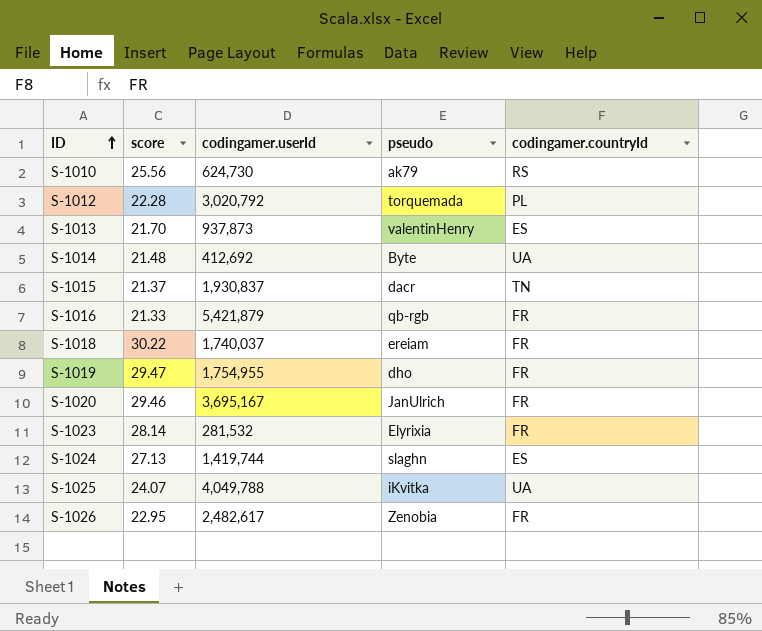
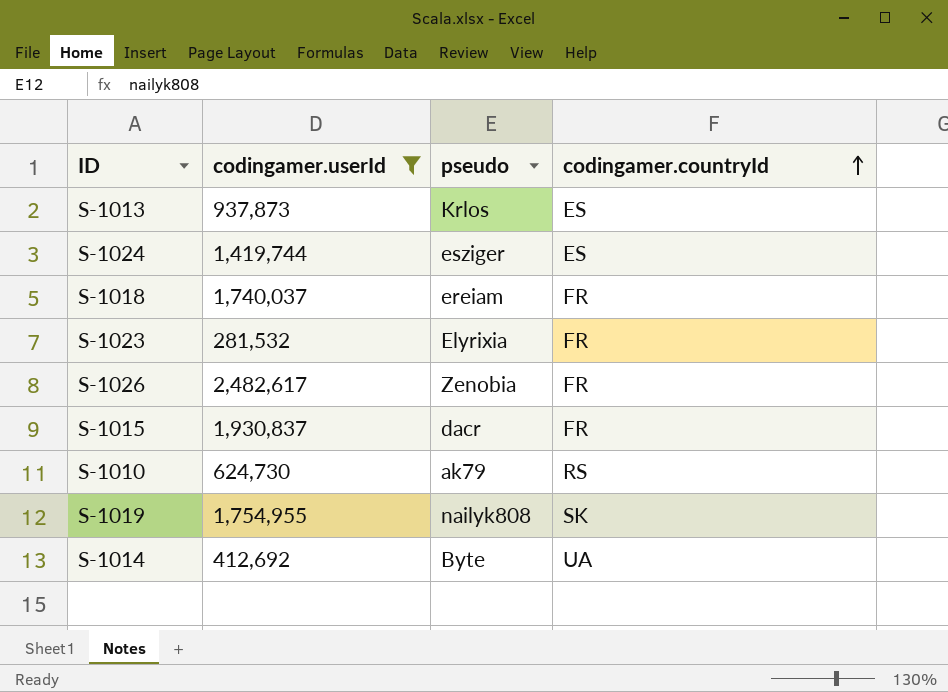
filter: none -> codingamer.userId <= 2,482,617
row order: ID ascending -> codingamer.countryId ascending
column score | position: 2 -> none
S-1013 | pseudo: valentinHenry -> Krlos
S-1024 | pseudo: slaghn -> esziger
S-1015 | codingamer.countryId: TN -> FR
S-1019 | pseudo: dho -> nailyk808
S-1019 | codingamer.countryId: FR -> SK

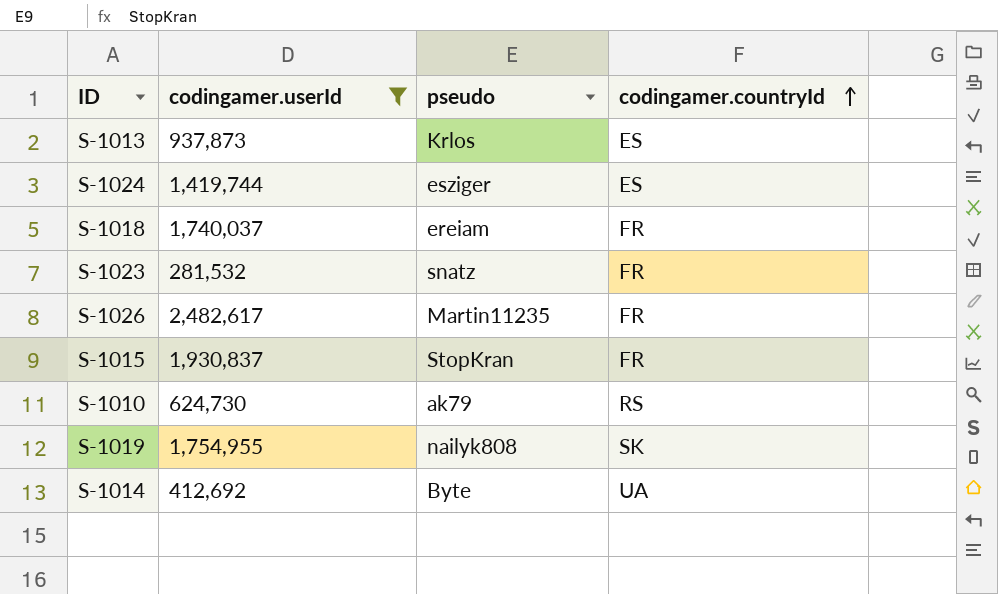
S-1023 | pseudo: Elyrixia -> snatz
S-1026 | pseudo: Zenobia -> Martin11235
S-1015 | pseudo: dacr -> StopKran

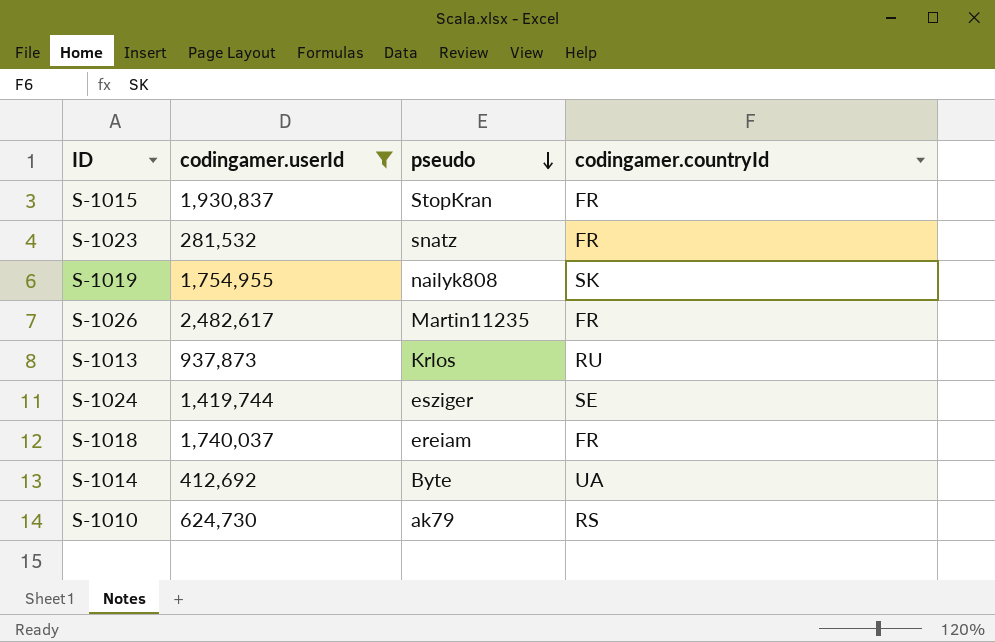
row order: codingamer.countryId ascending -> pseudo descending
S-1013 | codingamer.countryId: ES -> RU
S-1024 | codingamer.countryId: ES -> SE

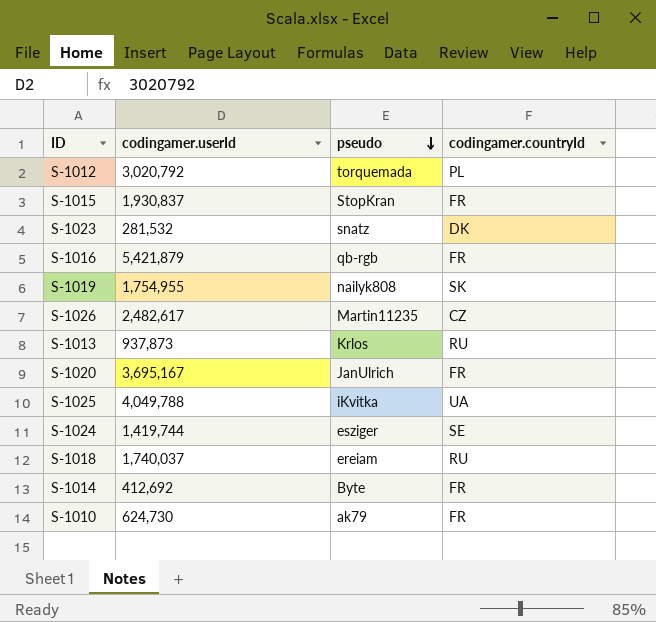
filter: codingamer.userId <= 2,482,617 -> none
S-1023 | codingamer.countryId: FR -> DK
S-1026 | codingamer.countryId: FR -> CZ
S-1018 | codingamer.countryId: FR -> RU
S-1014 | codingamer.countryId: UA -> FR
S-1010 | codingamer.countryId: RS -> FR

